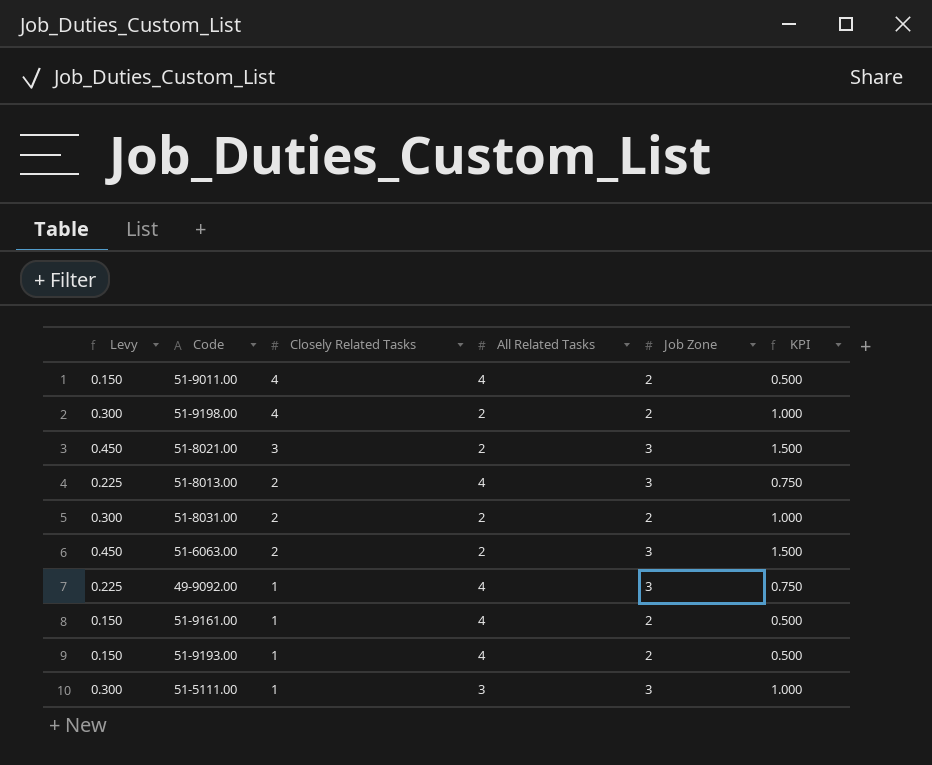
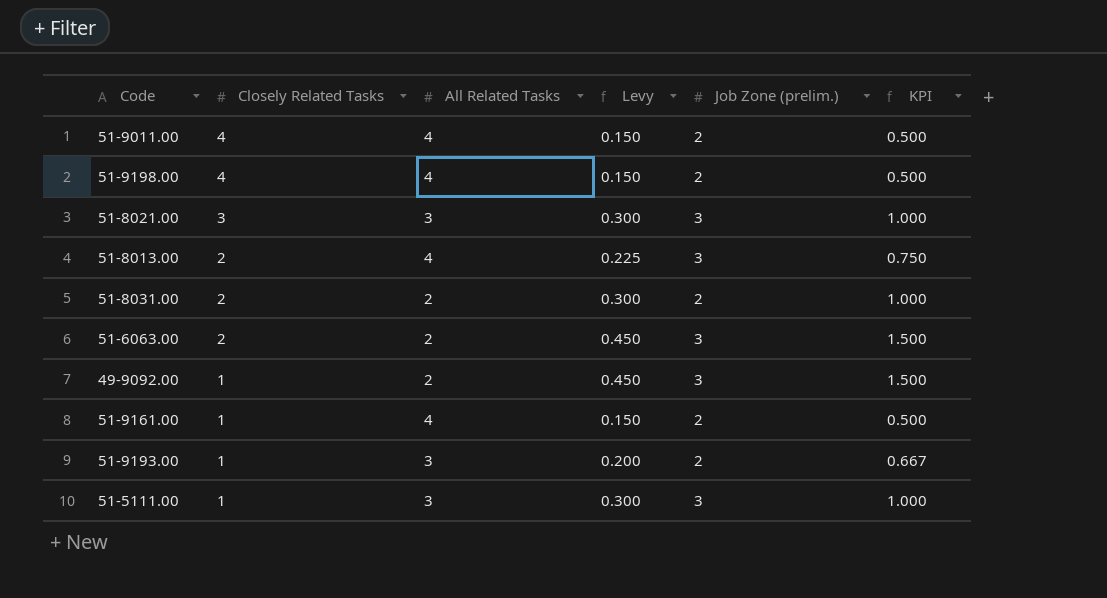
column Levy | position: 1 -> 4
column name: Job Zone -> Job Zone (prelim.)
51-9198.00 | All Related Tasks: 2 -> 4
51-9198.00 | Levy: 0.300 -> 0.150
51-9198.00 | KPI: 1.000 -> 0.500
51-8021.00 | All Related Tasks: 2 -> 3
51-8021.00 | Levy: 0.450 -> 0.300
51-8021.00 | KPI: 1.500 -> 1.000
49-9092.00 | All Related Tasks: 4 -> 2
49-9092.00 | Levy: 0.225 -> 0.450
49-9092.00 | KPI: 0.750 -> 1.500
51-9193.00 | All Related Tasks: 4 -> 3
51-9193.00 | Levy: 0.150 -> 0.200
51-9193.00 | KPI: 0.500 -> 0.667

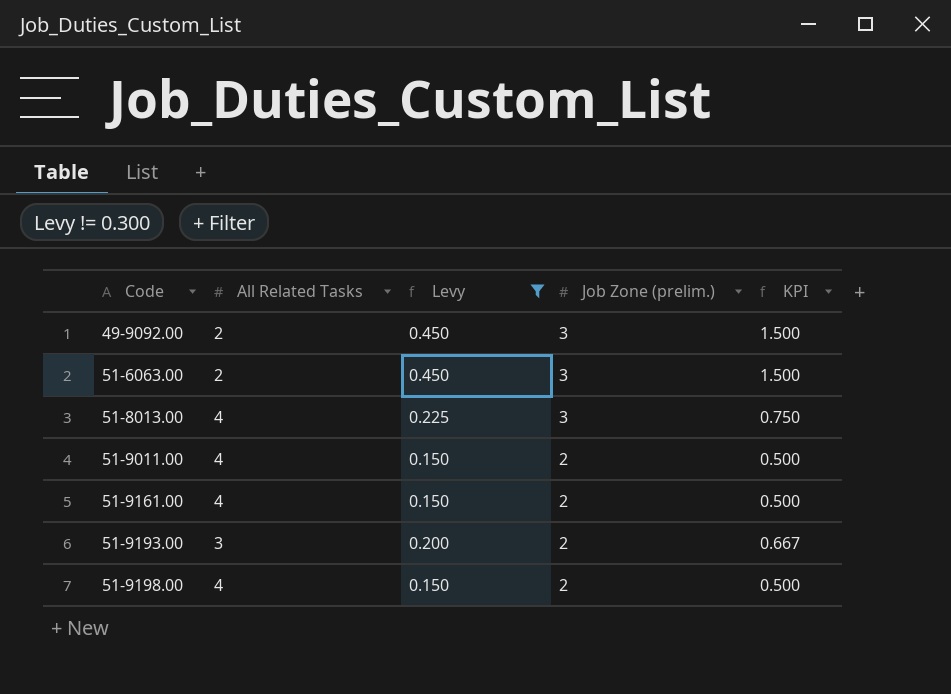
filter: none -> Levy != 0.300
row order: Closely Related Tasks descending -> Code ascending
column Closely Related Tasks | position: 2 -> none

